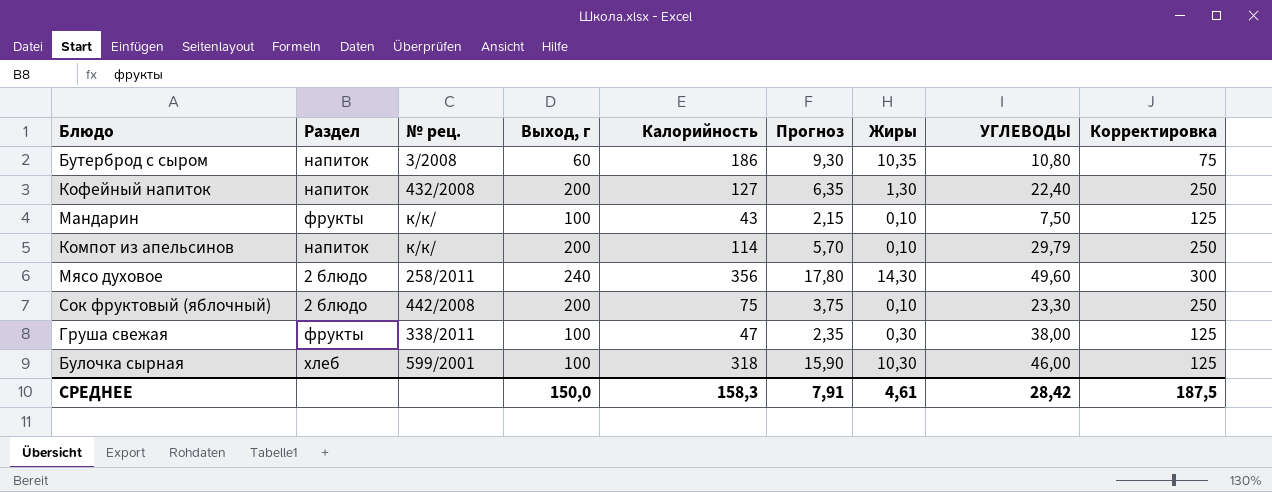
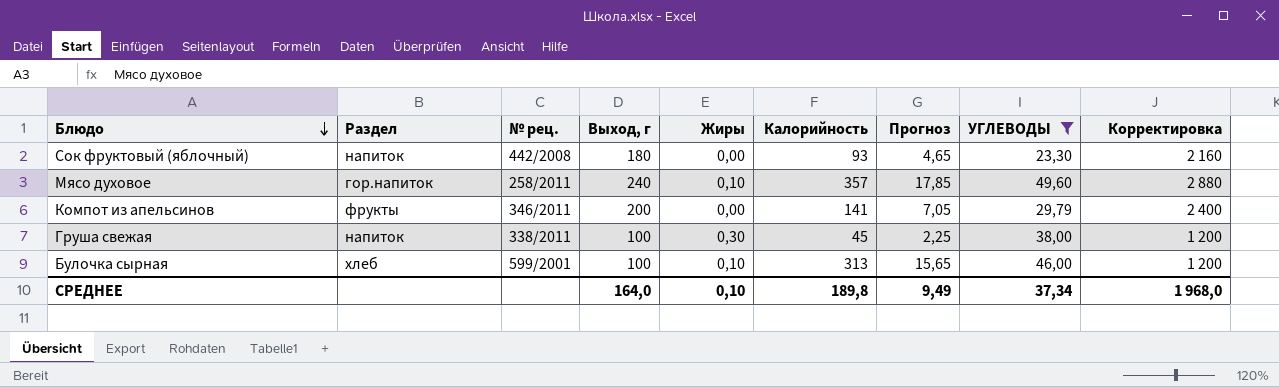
filter: none -> УГЛЕВОДЫ >= 23,30
row order: none -> Блюдо descending
column Жиры | position: 7 -> 5
column Корректировка | formula: [Выход, г] * 1,25 -> [Выход, г] * 12
Сок фруктовый (яблочный) | Раздел: 2 блюдо -> напиток
Сок фруктовый (яблочный) | Выход, г: 200 -> 180
Сок фруктовый (яблочный) | Жиры: 0,10 -> 0,00
Сок фруктовый (яблочный) | Калорийность: 75 -> 93
Сок фруктовый (яблочный) | Прогноз: 3,75 -> 4,65
Мясо духовое | Раздел: 2 блюдо -> гор.напиток
Мясо духовое | Жиры: 14,30 -> 0,10
Мясо духовое | Калорийность: 356 -> 357
Мясо духовое | Прогноз: 17,80 -> 17,85
Компот из апельсинов | Раздел: напиток -> фрукты
Компот из апельсинов | № рец.: к/к/ -> 346/2011
Компот из апельсинов | Жиры: 0,10 -> 0,00
Компот из апельсинов | Калорийность: 114 -> 141
Компот из апельсинов | Прогноз: 5,70 -> 7,05
Груша свежая | Раздел: фрукты -> напиток
Груша свежая | Калорийность: 47 -> 45
Груша свежая | Прогноз: 2,35 -> 2,25
Булочка сырная | Жиры: 10,30 -> 0,10
Булочка сырная | Калорийность: 318 -> 313
Булочка сырная | Прогноз: 15,90 -> 15,65
СРЕДНЕЕ | Выход, г: 150,0 -> 164,0
СРЕДНЕЕ | Жиры: 4,61 -> 0,10
СРЕДНЕЕ | Калорийность: 158,3 -> 189,8
СРЕДНЕЕ | Прогноз: 7,91 -> 9,49
СРЕДНЕЕ | УГЛЕВОДЫ: 28,42 -> 37,34
СРЕДНЕЕ | Корректировка: 187,5 -> 1 968,0

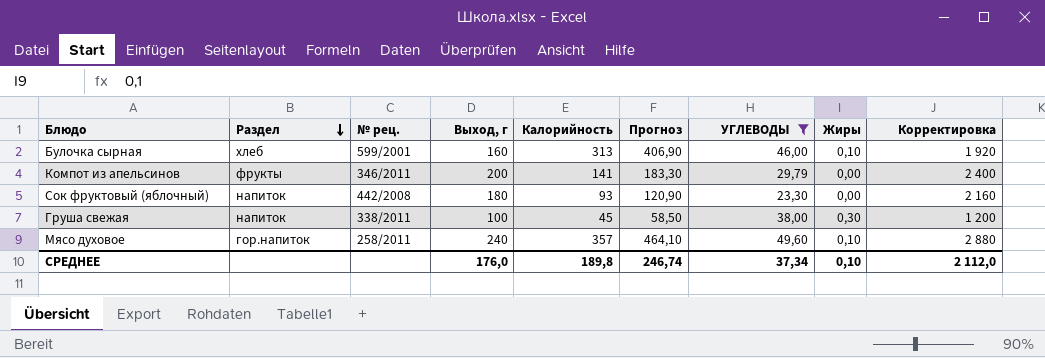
row order: Блюдо descending -> Раздел descending
column Прогноз | formula: [Калорийность] * 0,05 -> [Калорийность] * 1,3
column Жиры | position: 5 -> 8
Булочка сырная | Выход, г: 100 -> 160
Булочка сырная | Корректировка: 1 200 -> 1 920
СРЕДНЕЕ | Выход, г: 164,0 -> 176,0
СРЕДНЕЕ | Прогноз: 9,49 -> 246,74
СРЕДНЕЕ | Корректировка: 1 968,0 -> 2 112,0

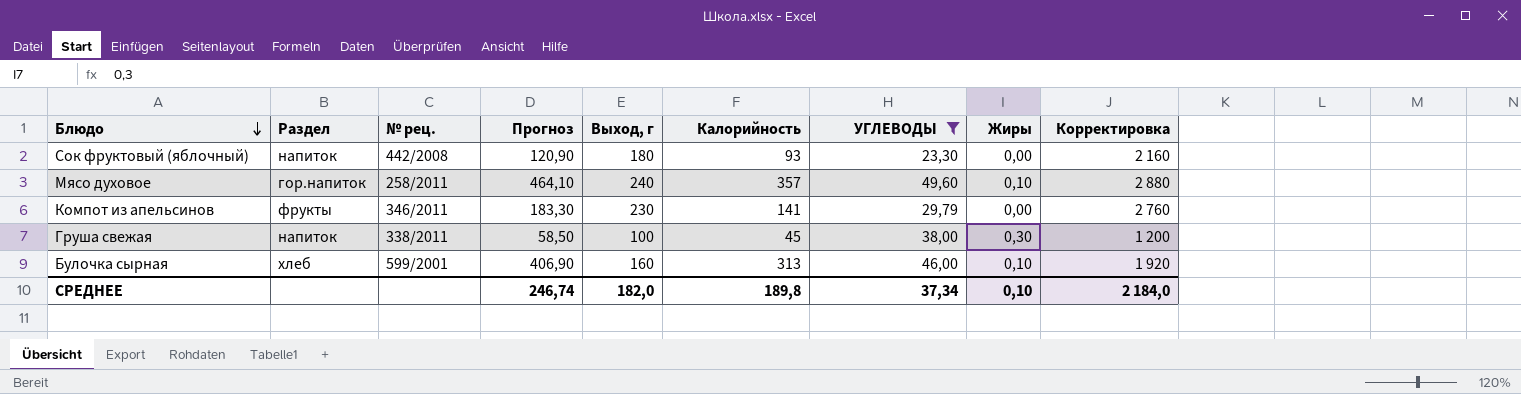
row order: Раздел descending -> Блюдо descending
column Прогноз | position: 6 -> 4
Компот из апельсинов | Выход, г: 200 -> 230
Компот из апельсинов | Корректировка: 2 400 -> 2 760
СРЕДНЕЕ | Выход, г: 176,0 -> 182,0
СРЕДНЕЕ | Корректировка: 2 112,0 -> 2 184,0

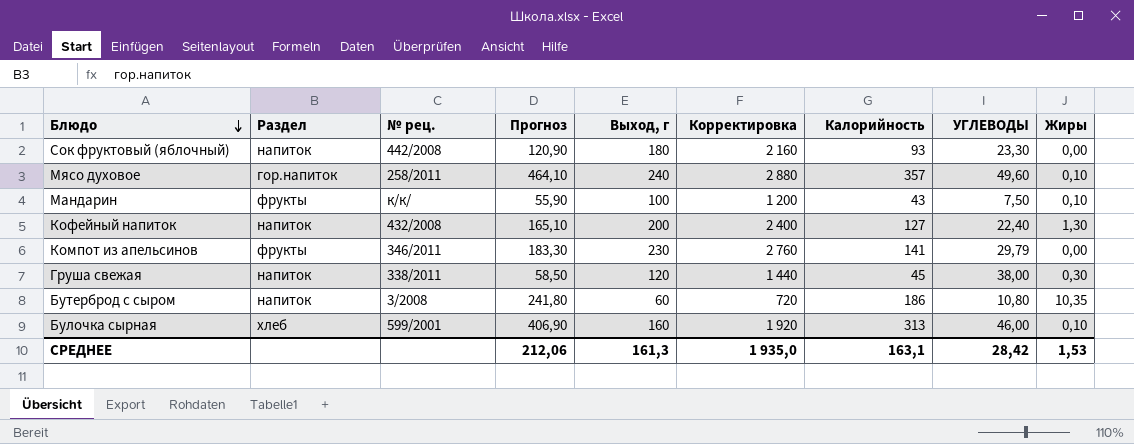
filter: УГЛЕВОДЫ >= 23,30 -> none
column Корректировка | position: 9 -> 6
Груша свежая | Выход, г: 100 -> 120
Груша свежая | Корректировка: 1 200 -> 1 440
СРЕДНЕЕ | Прогноз: 246,74 -> 212,06
СРЕДНЕЕ | Выход, г: 182,0 -> 161,3
СРЕДНЕЕ | Корректировка: 2 184,0 -> 1 935,0
СРЕДНЕЕ | Калорийность: 189,8 -> 163,1
СРЕДНЕЕ | УГЛЕВОДЫ: 37,34 -> 28,42
СРЕДНЕЕ | Жиры: 0,10 -> 1,53

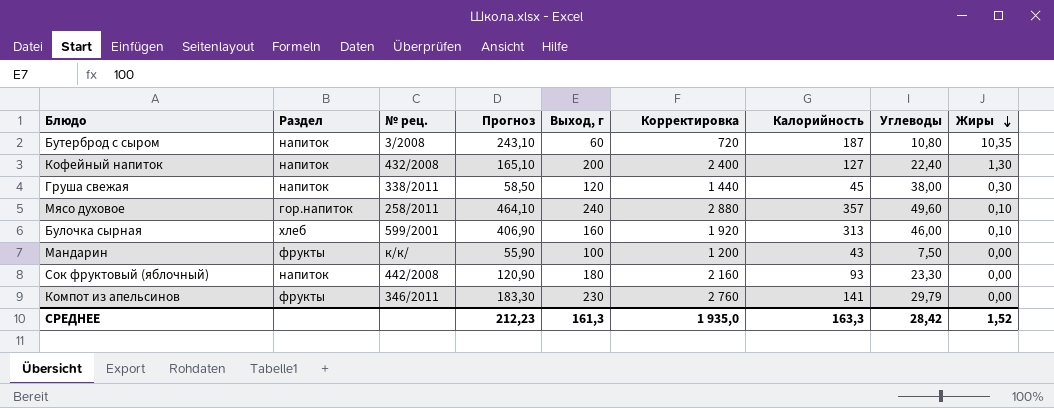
row order: Блюдо descending -> Жиры descending
column name: УГЛЕВОДЫ -> Углеводы
Бутерброд с сыром | Прогноз: 241,80 -> 243,10
Бутерброд с сыром | Калорийность: 186 -> 187
Мандарин | Жиры: 0,10 -> 0,00
СРЕДНЕЕ | Прогноз: 212,06 -> 212,23
СРЕДНЕЕ | Калорийность: 163,1 -> 163,3
СРЕДНЕЕ | Жиры: 1,53 -> 1,52

